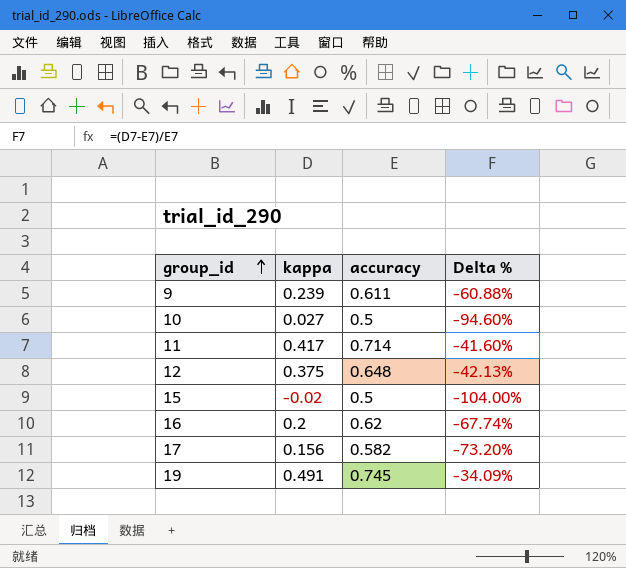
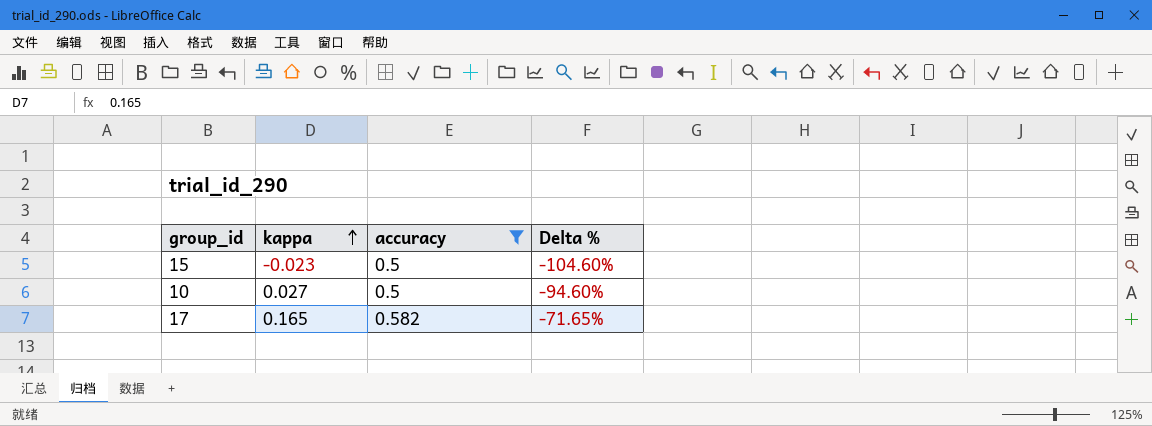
filter: none -> accuracy <= 0.582
row order: group_id ascending -> kappa ascending
15 | kappa: -0.02 -> -0.023
15 | Delta %: -104.00% -> -104.60%
17 | kappa: 0.156 -> 0.165
17 | Delta %: -73.20% -> -71.65%

